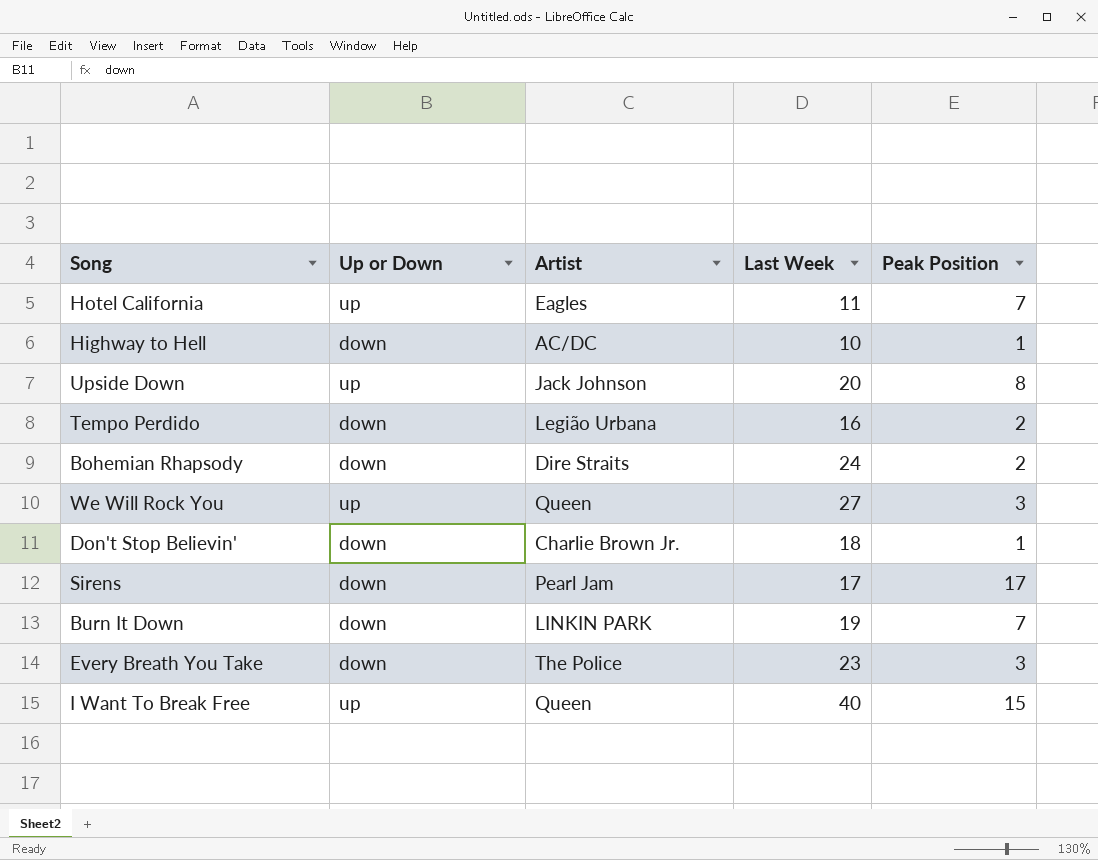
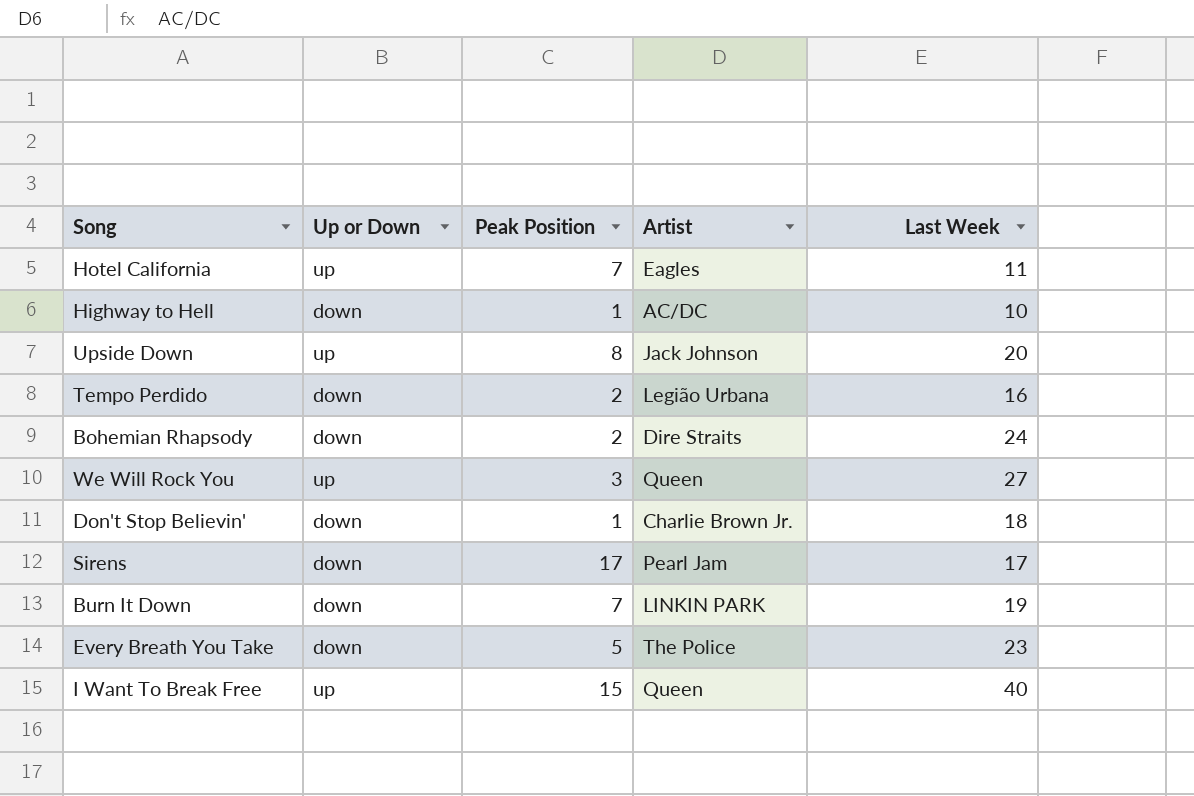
column Peak Position | position: 5 -> 3
Every Breath You Take | Peak Position: 3 -> 5

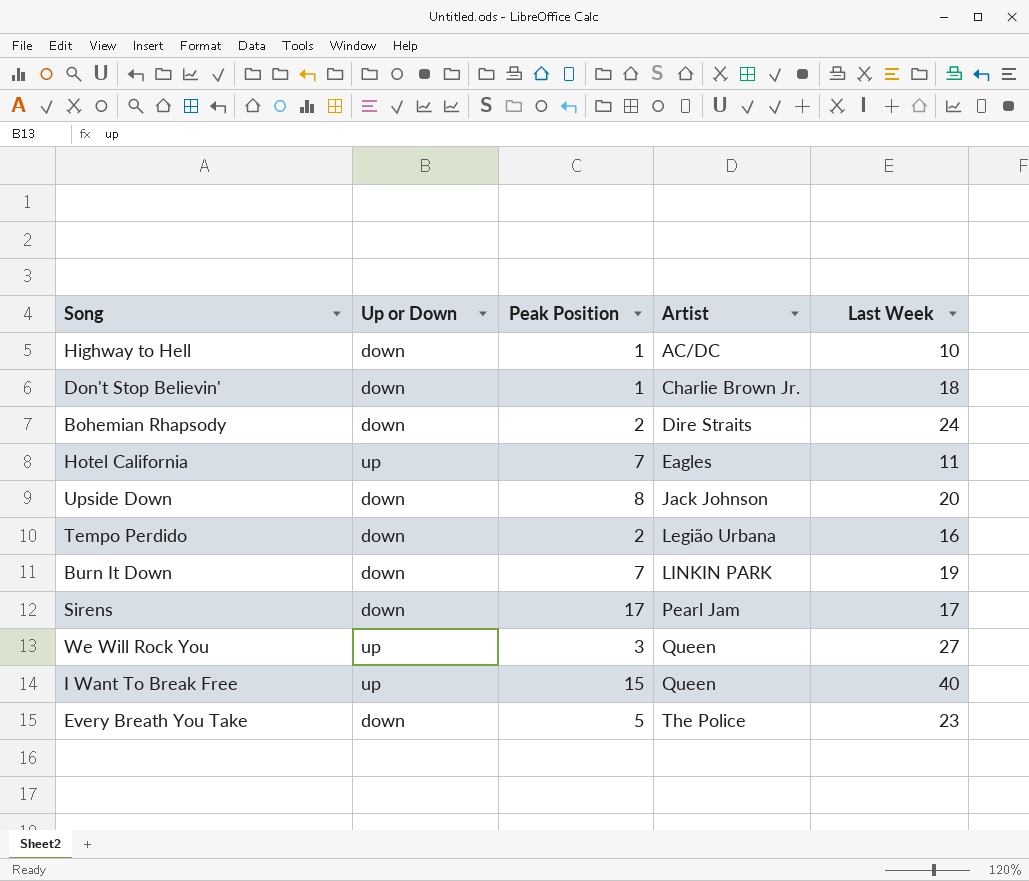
row order: none -> Artist ascending
Upside Down | Up or Down: up -> down

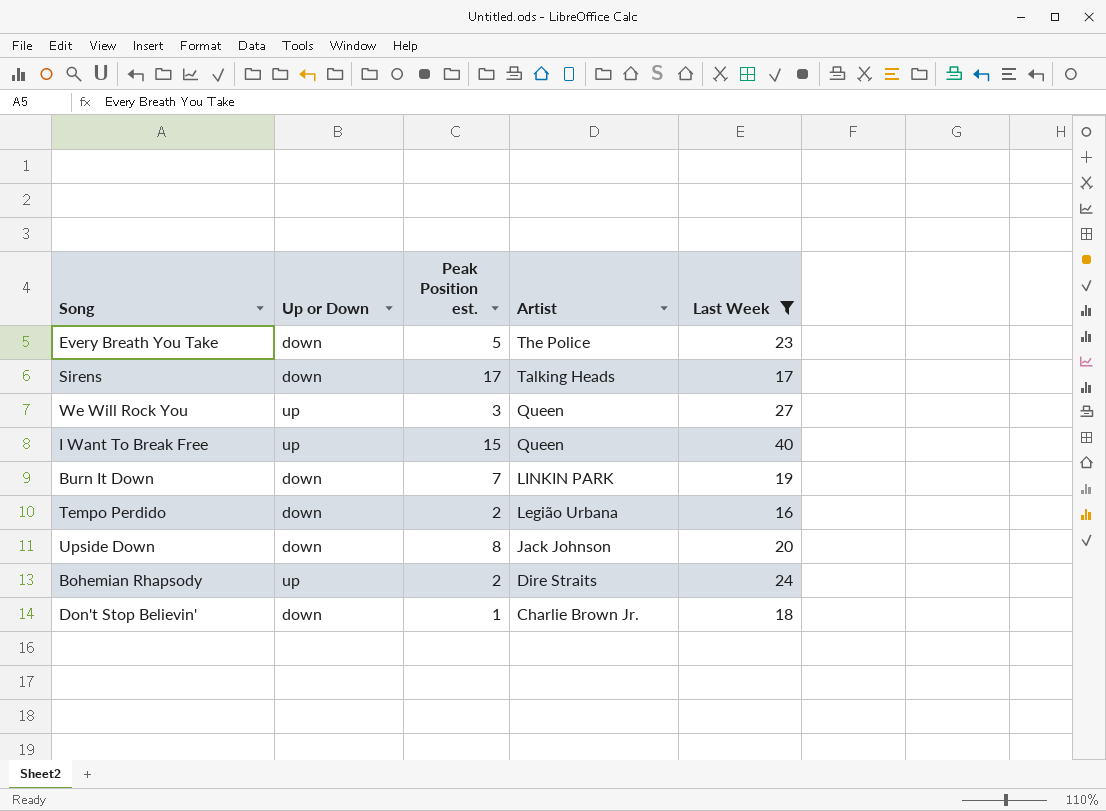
filter: none -> Last Week >= 16
row order: Artist ascending -> Artist descending
column name: Peak Position -> Peak Position est.
Sirens | Artist: Pearl Jam -> Talking Heads
Bohemian Rhapsody | Up or Down: down -> up

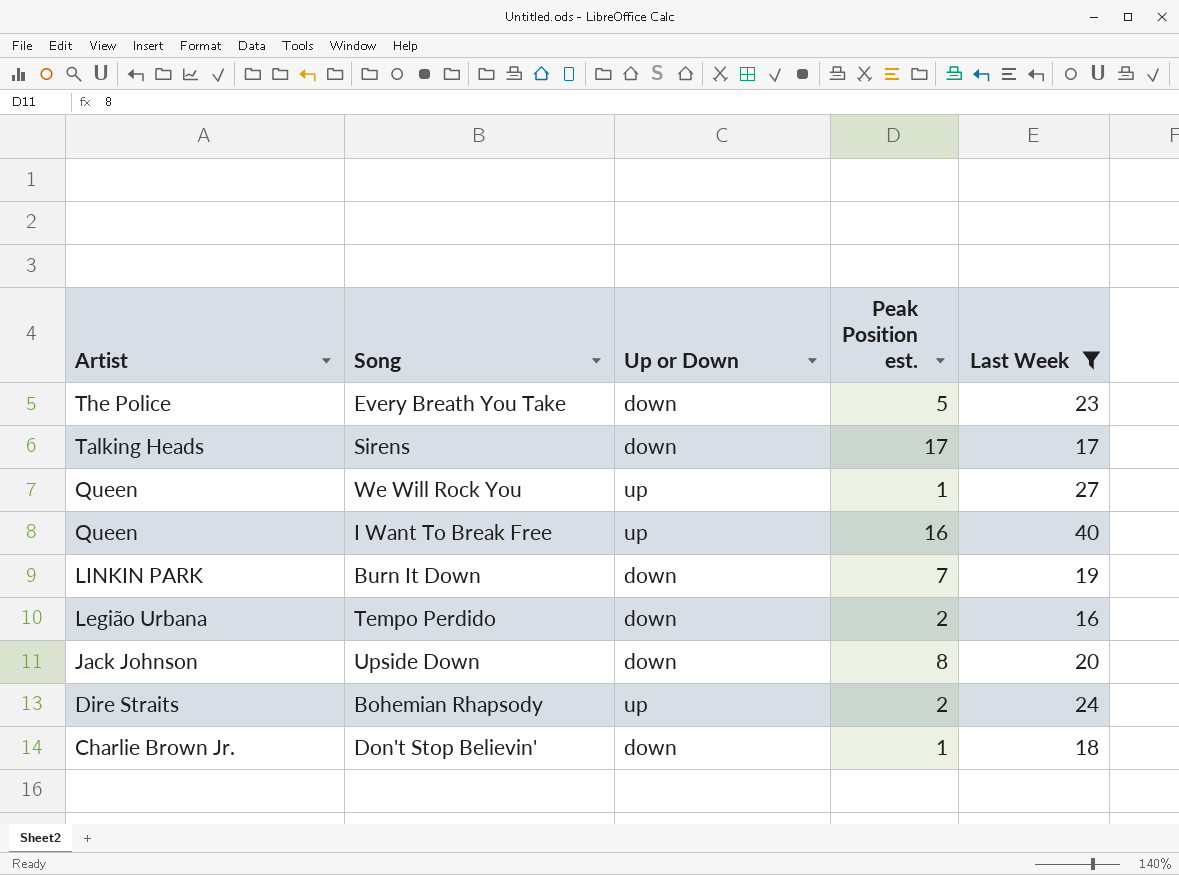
column Artist | position: 4 -> 1
We Will Rock You | Peak Position est.: 3 -> 1
I Want To Break Free | Peak Position est.: 15 -> 16

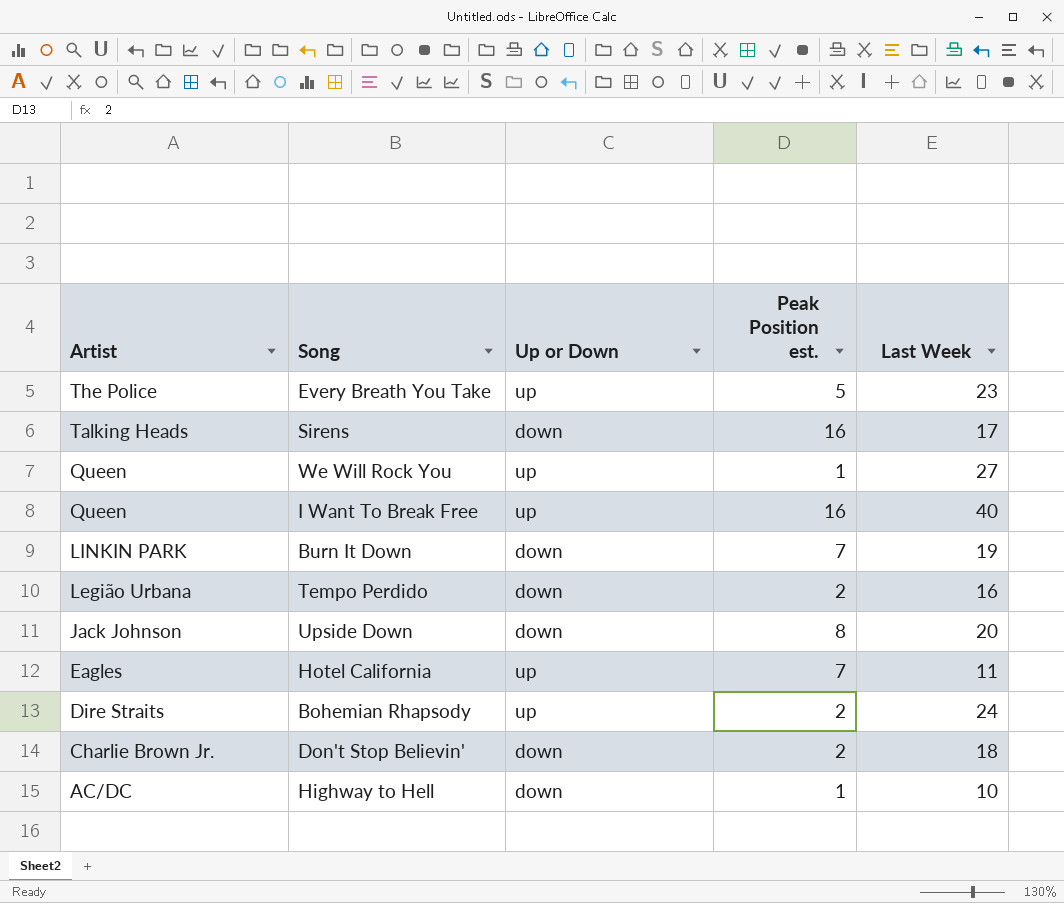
filter: Last Week >= 16 -> none
Every Breath You Take | Up or Down: down -> up
Sirens | Peak Position est.: 17 -> 16
Don't Stop Believin' | Peak Position est.: 1 -> 2

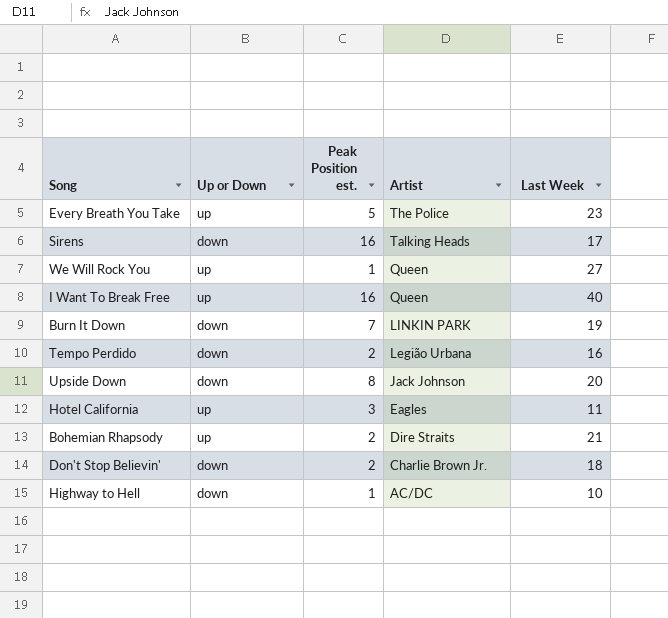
column Artist | position: 1 -> 4
Hotel California | Peak Position est.: 7 -> 3
Bohemian Rhapsody | Last Week: 24 -> 21

